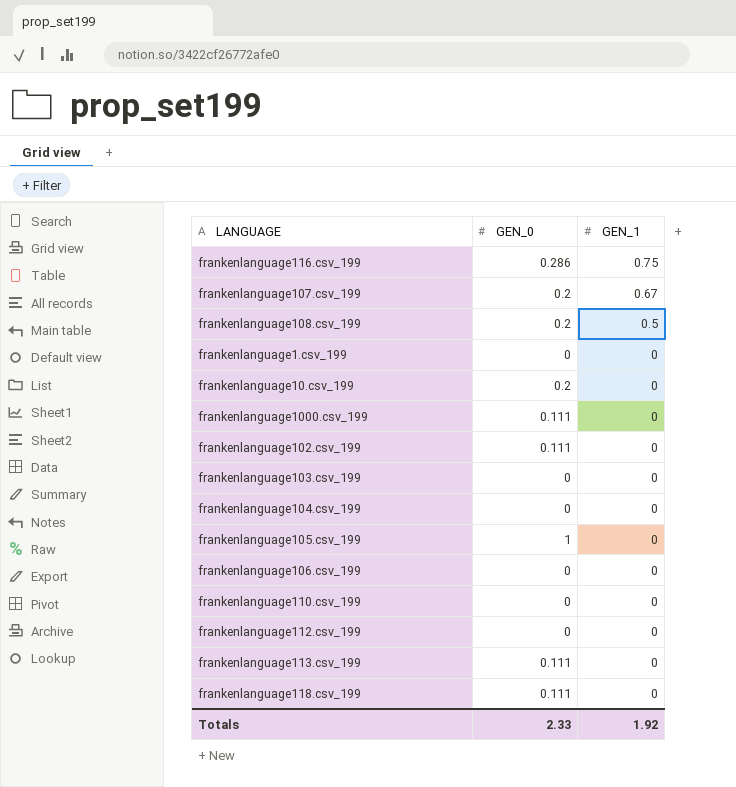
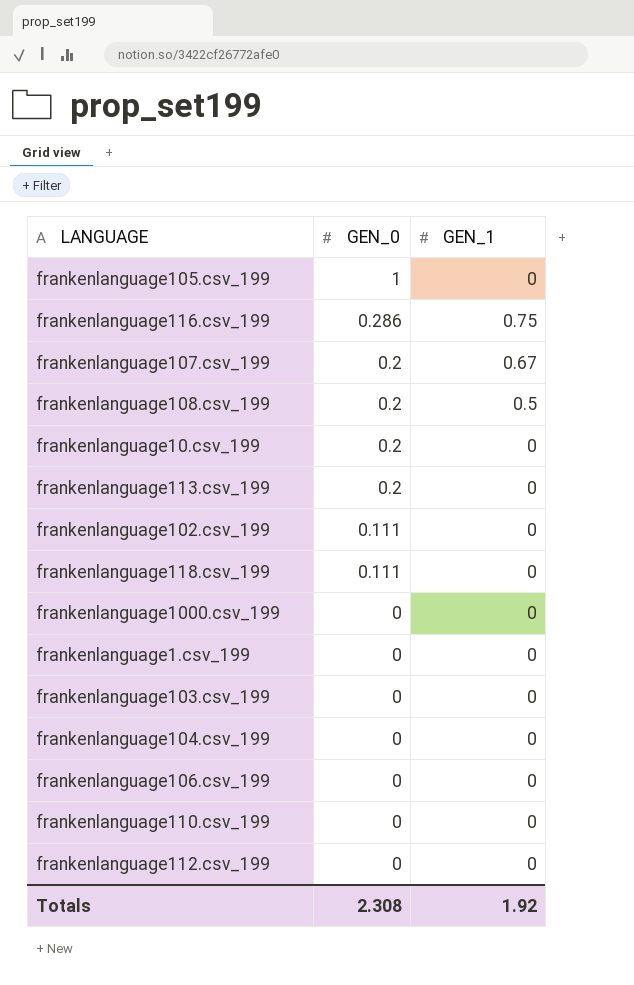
row order: GEN_1 descending -> GEN_0 descending
frankenlanguage113.csv_199 | GEN_0: 0.111 -> 0.2
frankenlanguage1000.csv_199 | GEN_0: 0.111 -> 0
Totals | GEN_0: 2.33 -> 2.308

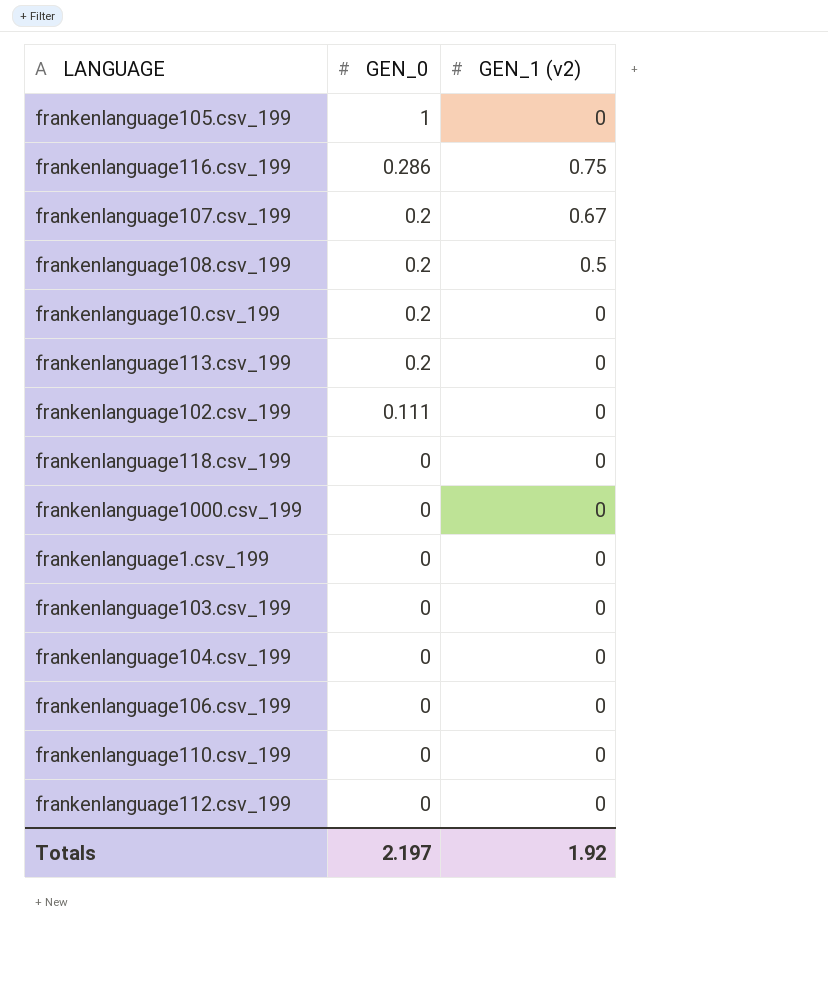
column name: GEN_1 -> GEN_1 (v2)
frankenlanguage118.csv_199 | GEN_0: 0.111 -> 0
Totals | GEN_0: 2.308 -> 2.197

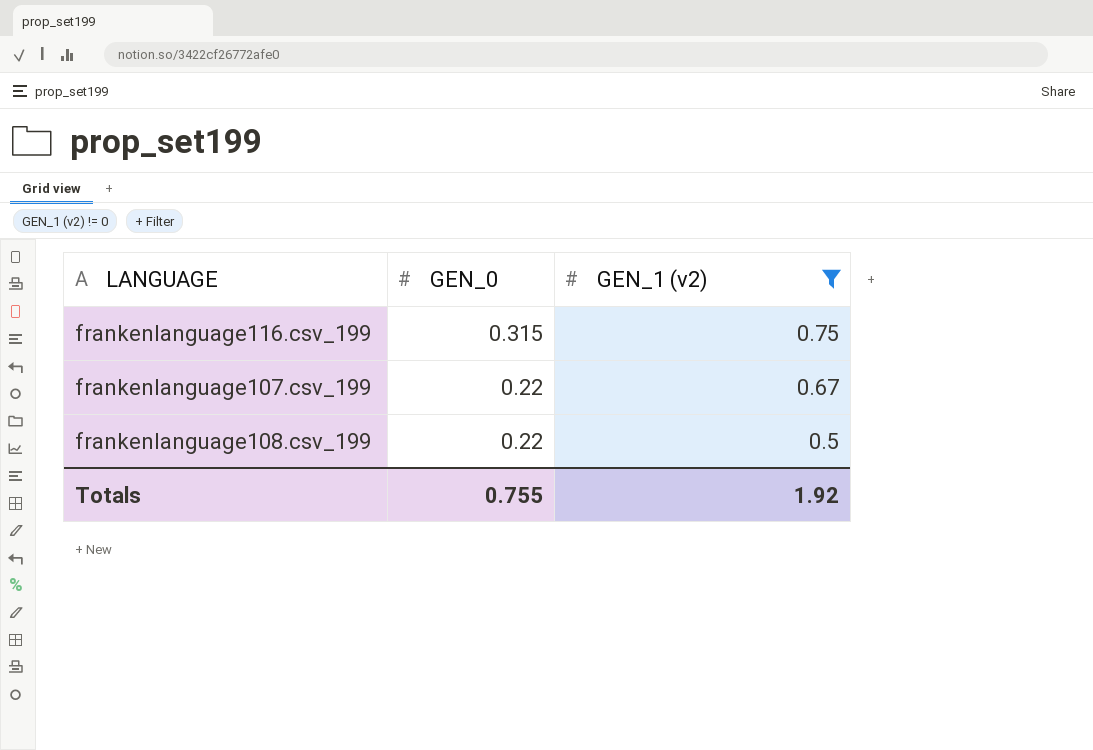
filter: none -> GEN_1 (v2) != 0
frankenlanguage116.csv_199 | GEN_0: 0.286 -> 0.315
frankenlanguage107.csv_199 | GEN_0: 0.2 -> 0.22
frankenlanguage108.csv_199 | GEN_0: 0.2 -> 0.22
Totals | GEN_0: 2.197 -> 0.755

